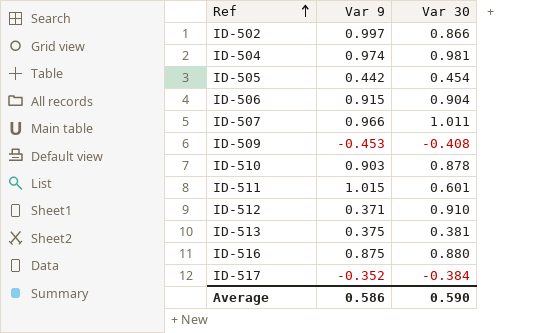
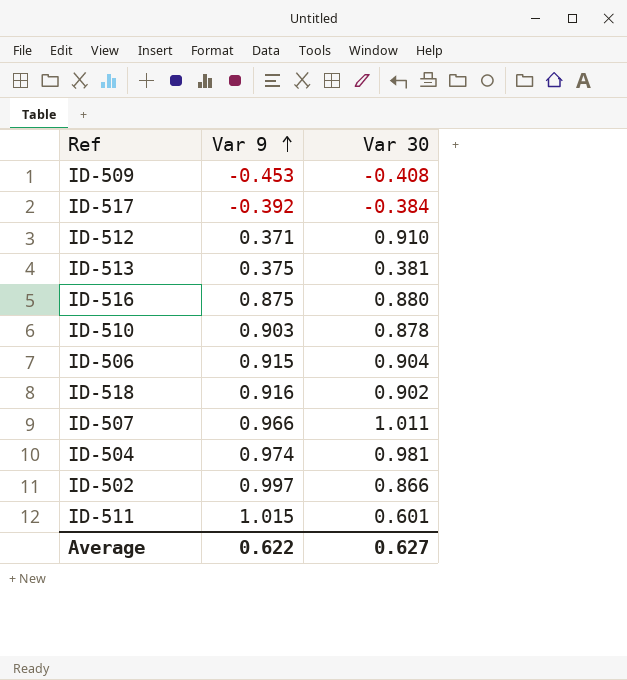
row order: Ref ascending -> Var 9 ascending
row ID-505: 0.442 | 0.454 -> none
ID-517 | Var 9: -0.352 -> -0.392
row ID-518: none -> 0.916 | 0.902
Average | Var 9: 0.586 -> 0.622
Average | Var 30: 0.590 -> 0.627

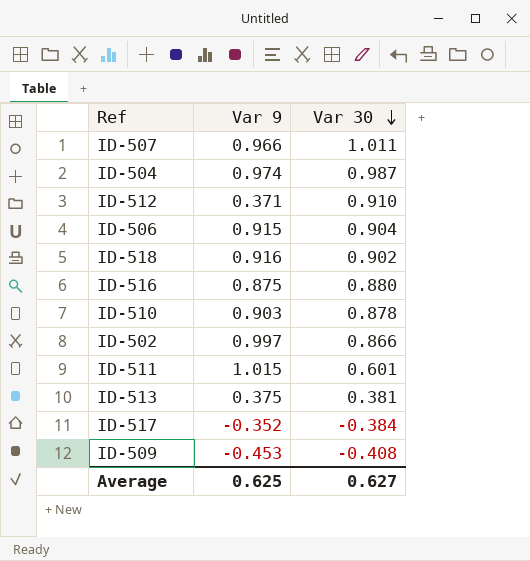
row order: Var 9 ascending -> Var 30 descending
ID-504 | Var 30: 0.981 -> 0.987
ID-517 | Var 9: -0.392 -> -0.352
Average | Var 9: 0.622 -> 0.625

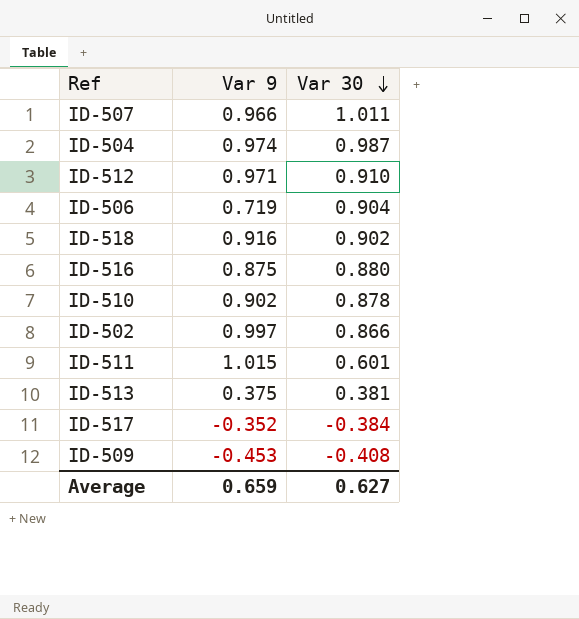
ID-512 | Var 9: 0.371 -> 0.971
ID-506 | Var 9: 0.915 -> 0.719
ID-510 | Var 9: 0.903 -> 0.902
Average | Var 9: 0.625 -> 0.659

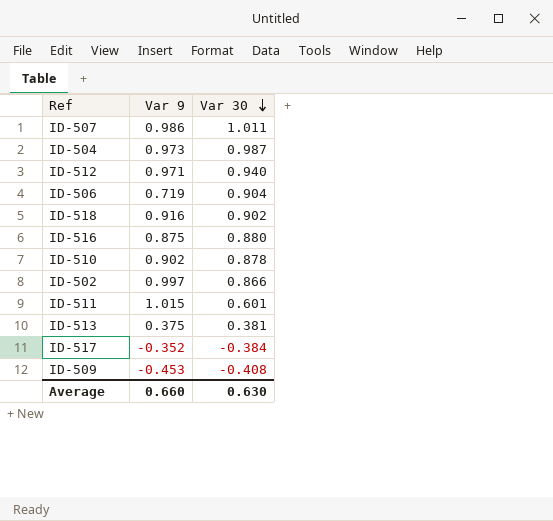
ID-507 | Var 9: 0.966 -> 0.986
ID-504 | Var 9: 0.974 -> 0.973
ID-512 | Var 30: 0.910 -> 0.940
Average | Var 9: 0.659 -> 0.660
Average | Var 30: 0.627 -> 0.630

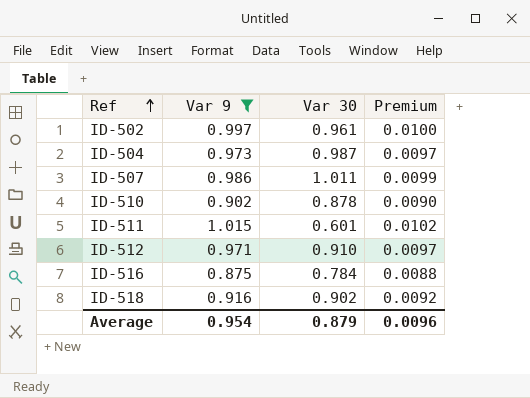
filter: none -> Var 9 >= 0.875
row order: Var 30 descending -> Ref ascending
column Premium | formula: none -> [Var 9] * 0.01
ID-502 | Var 30: 0.866 -> 0.961
ID-512 | Var 30: 0.940 -> 0.910
ID-516 | Var 30: 0.880 -> 0.784
Average | Var 9: 0.660 -> 0.954
Average | Var 30: 0.630 -> 0.879

